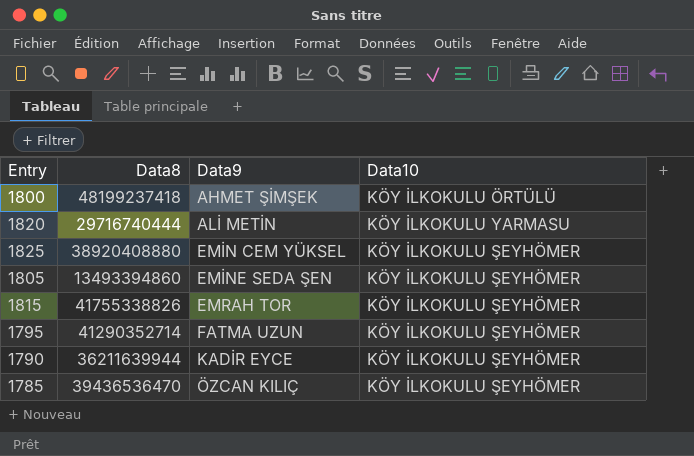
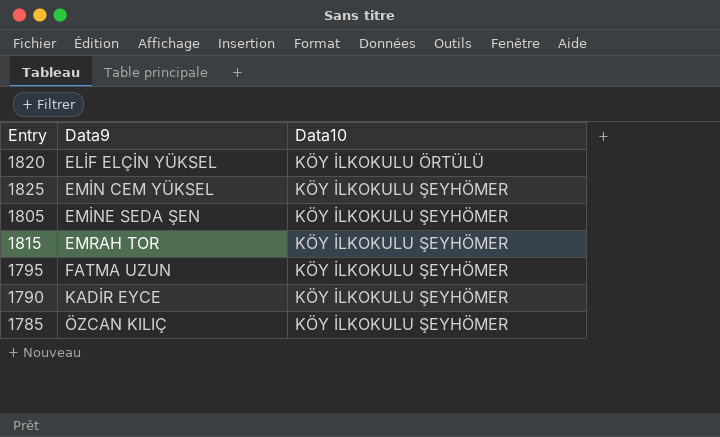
column Data8 | position: 2 -> none
row 1800: 48199237418 | AHMET ŞİMŞEK | KÖY İLKOKULU ÖRTÜLÜ -> none
1820 | Data9: ALİ METİN -> ELİF ELÇİN YÜKSEL
1820 | Data10: KÖY İLKOKULU YARMASU -> KÖY İLKOKULU ÖRTÜLÜ

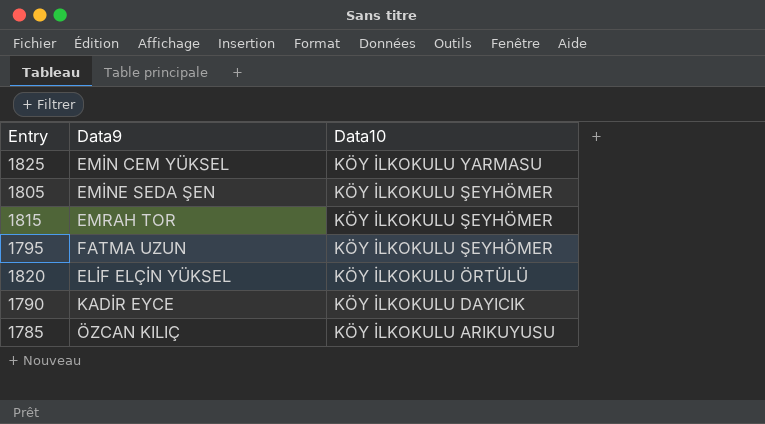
row order: Data9 ascending -> Data10 descending
1825 | Data10: KÖY İLKOKULU ŞEYHÖMER -> KÖY İLKOKULU YARMASU
1790 | Data10: KÖY İLKOKULU ŞEYHÖMER -> KÖY İLKOKULU DAYICIK
1785 | Data10: KÖY İLKOKULU ŞEYHÖMER -> KÖY İLKOKULU ARIKUYUSU

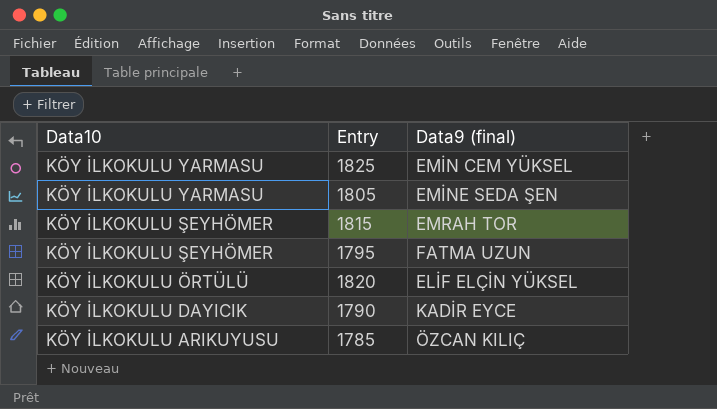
column Data10 | position: 3 -> 1
column name: Data9 -> Data9 (final)
1805 | Data10: KÖY İLKOKULU ŞEYHÖMER -> KÖY İLKOKULU YARMASU

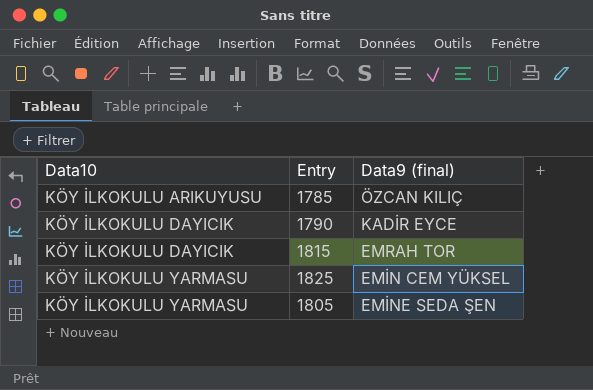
row order: Data10 descending -> Data10 ascending
row 1795: KÖY İLKOKULU ŞEYHÖMER | FATMA UZUN -> none
row 1820: KÖY İLKOKULU ÖRTÜLÜ | ELİF ELÇİN YÜKSEL -> none
1815 | Data10: KÖY İLKOKULU ŞEYHÖMER -> KÖY İLKOKULU DAYICIK

